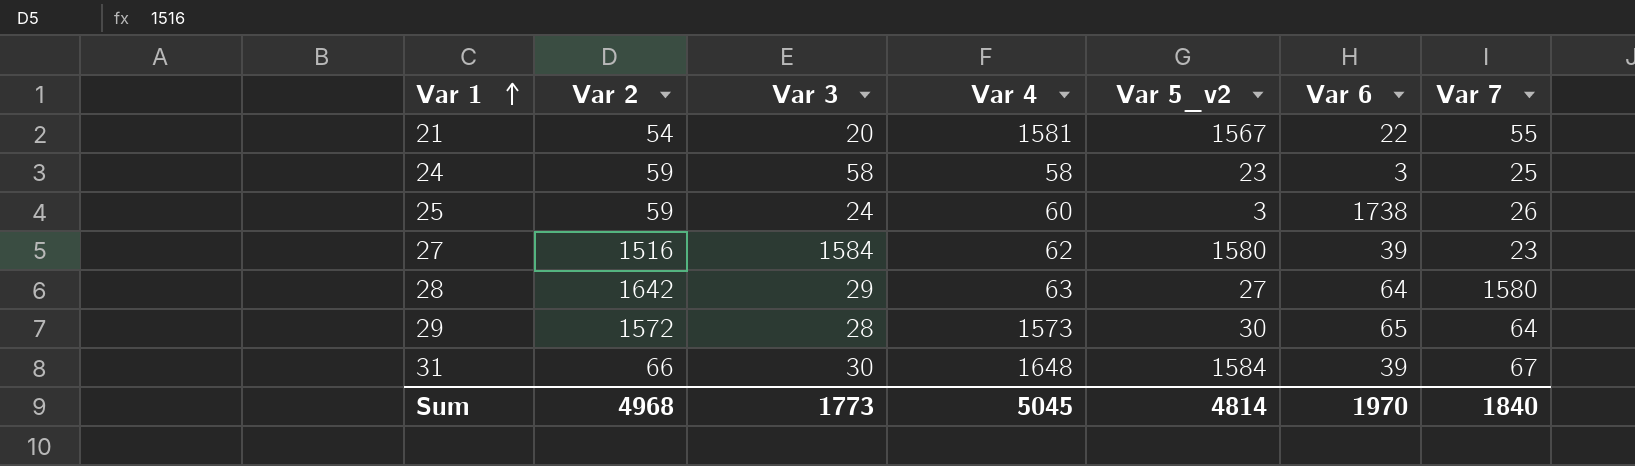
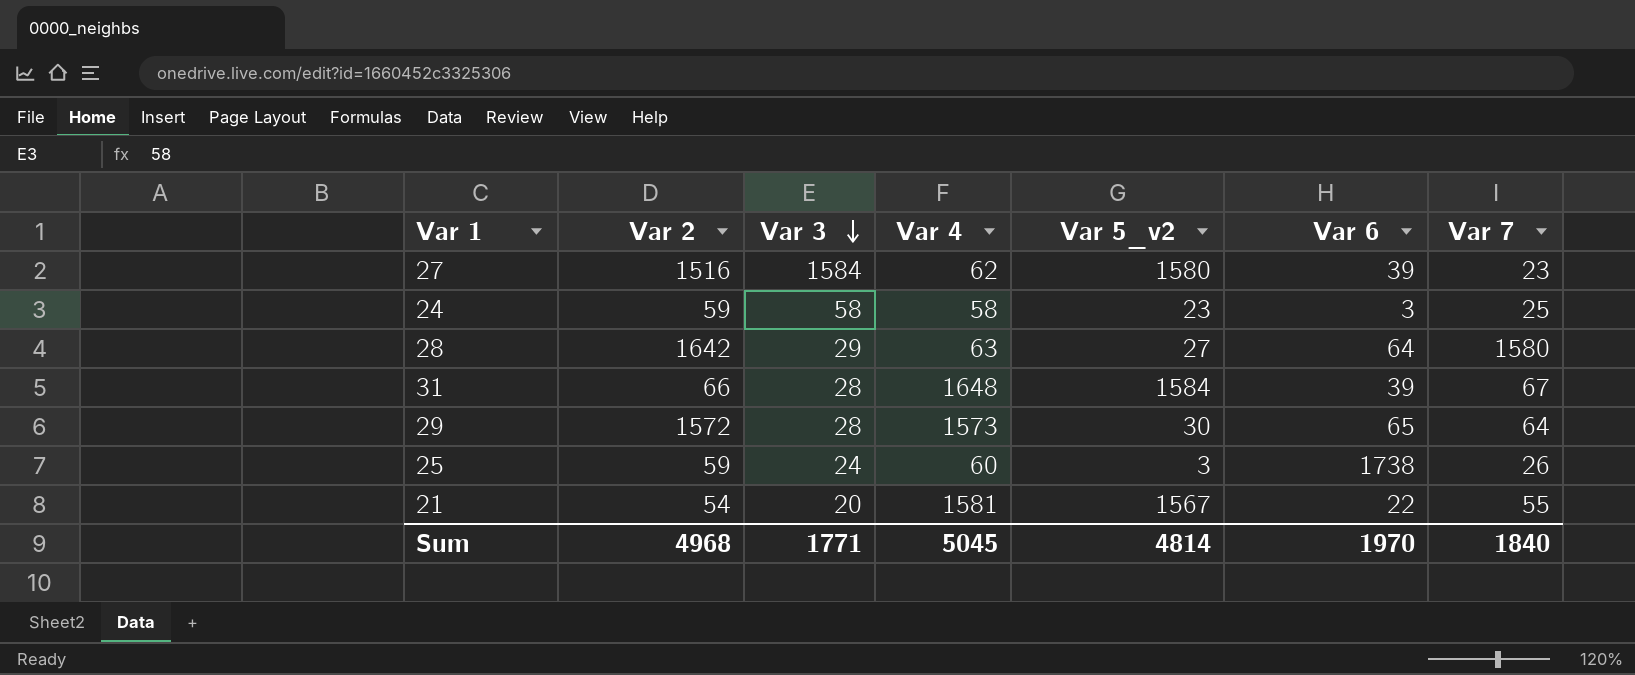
row order: Var 1 ascending -> Var 3 descending
31 | Var 3: 30 -> 28
Sum | Var 3: 1773 -> 1771

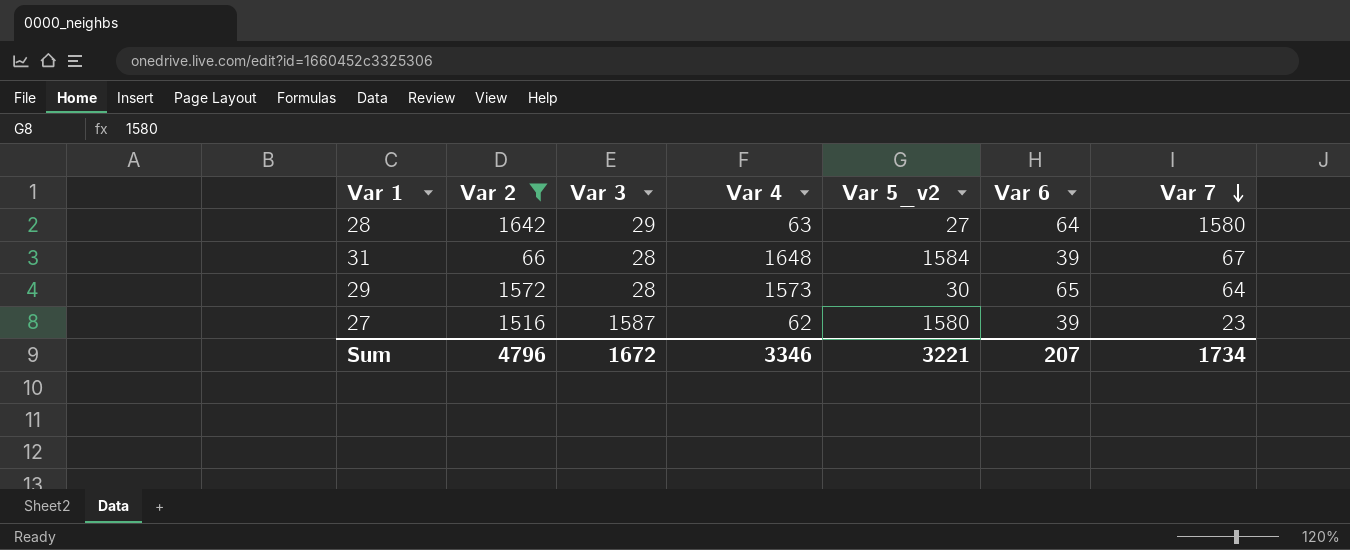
filter: none -> Var 2 >= 66
row order: Var 3 descending -> Var 7 descending
27 | Var 3: 1584 -> 1587
Sum | Var 2: 4968 -> 4796
Sum | Var 3: 1771 -> 1672
Sum | Var 4: 5045 -> 3346
Sum | Var 5_v2: 4814 -> 3221
Sum | Var 6: 1970 -> 207
Sum | Var 7: 1840 -> 1734

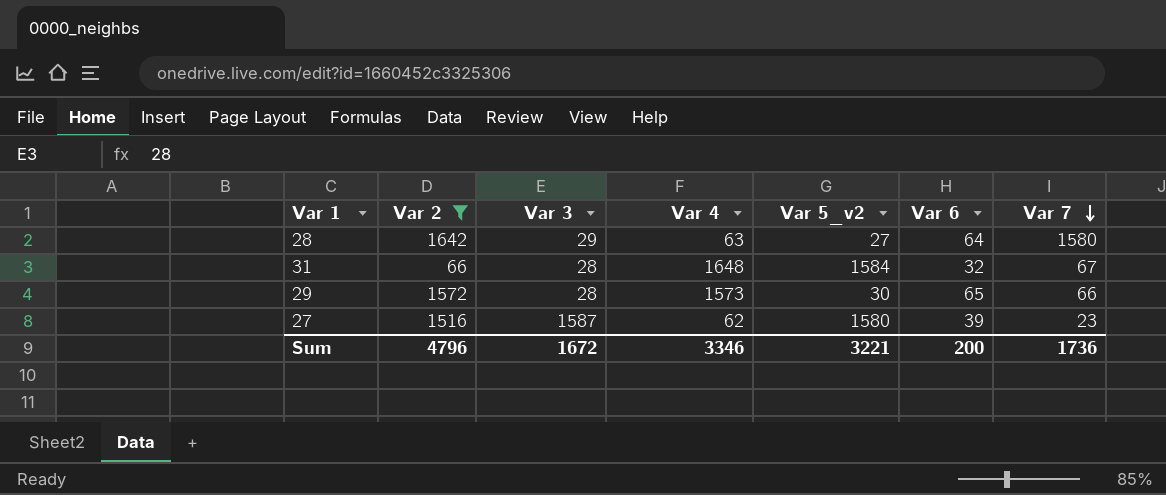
31 | Var 6: 39 -> 32
29 | Var 7: 64 -> 66
Sum | Var 6: 207 -> 200
Sum | Var 7: 1734 -> 1736

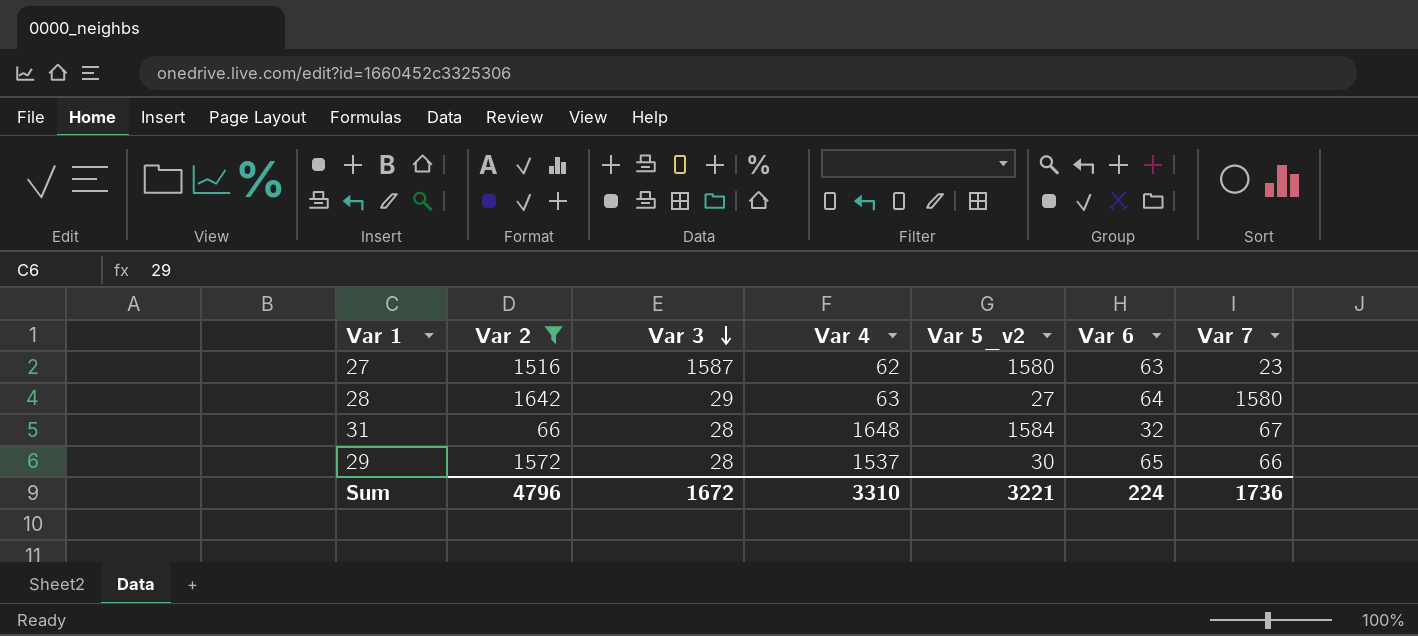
row order: Var 7 descending -> Var 3 descending
27 | Var 6: 39 -> 63
29 | Var 4: 1573 -> 1537
Sum | Var 4: 3346 -> 3310
Sum | Var 6: 200 -> 224

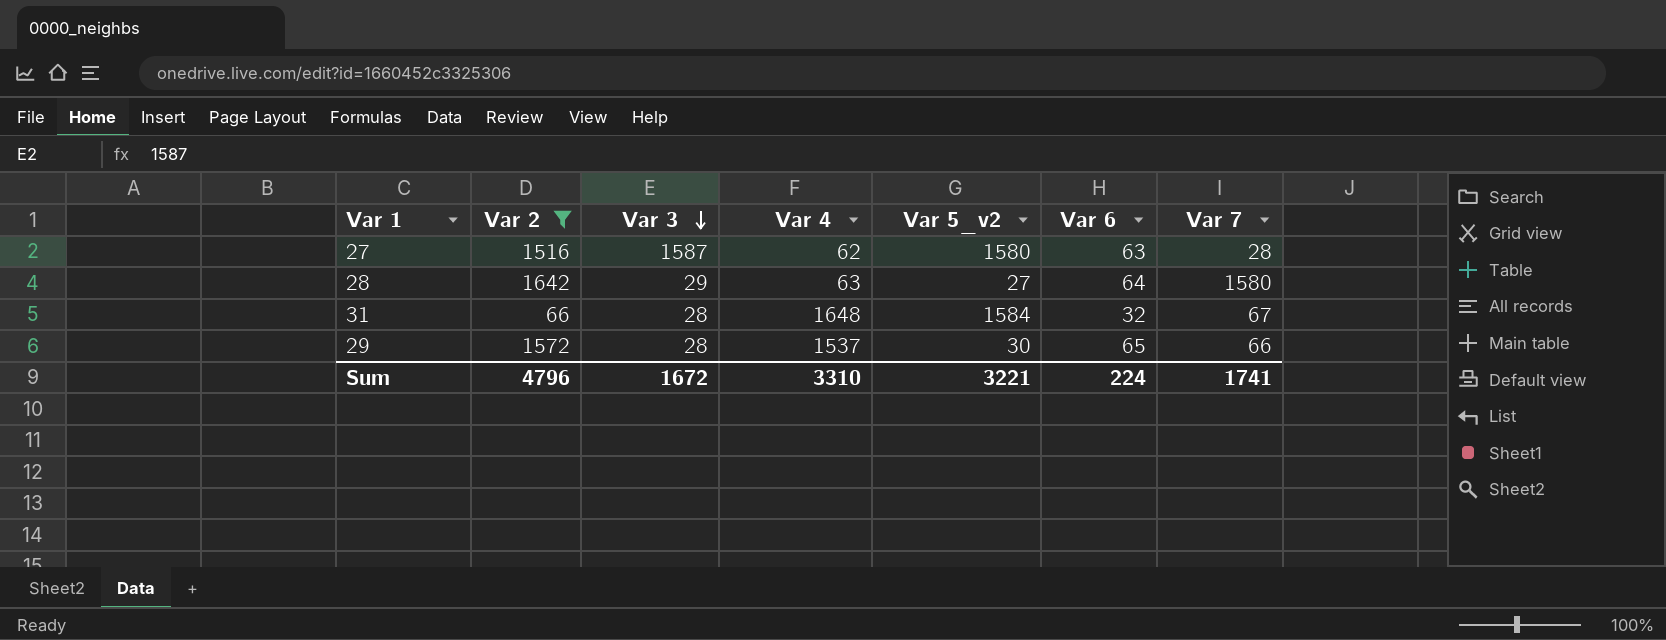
27 | Var 7: 23 -> 28
Sum | Var 7: 1736 -> 1741

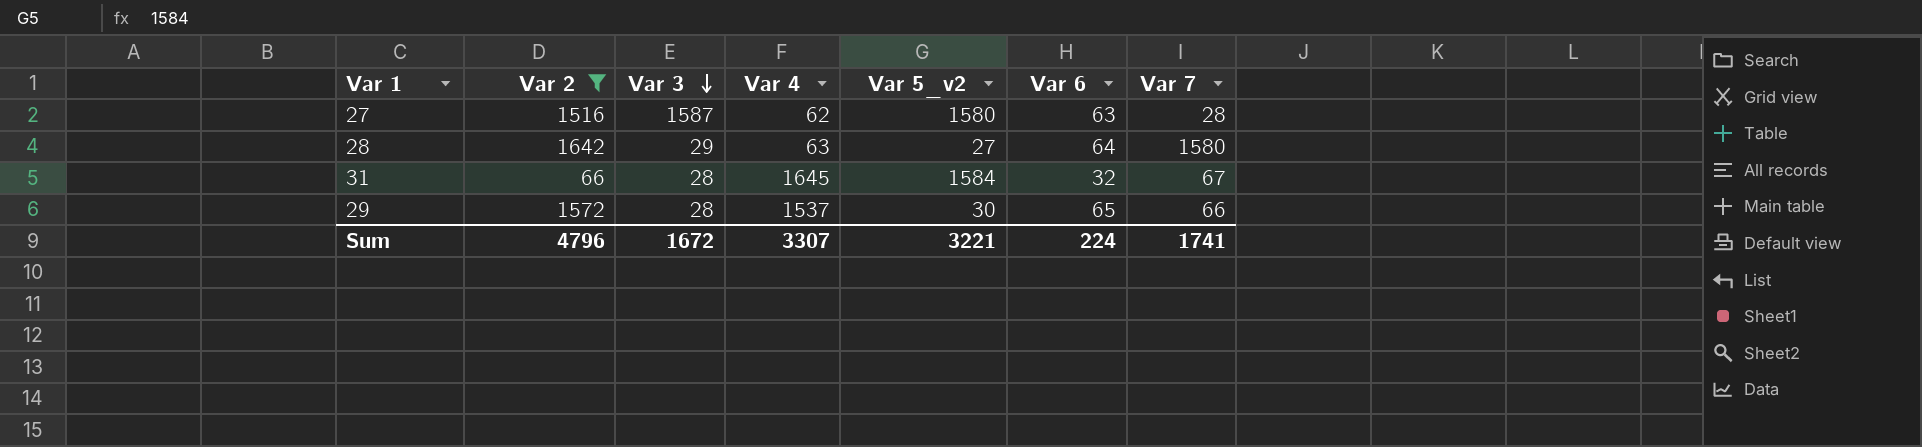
31 | Var 4: 1648 -> 1645
Sum | Var 4: 3310 -> 3307

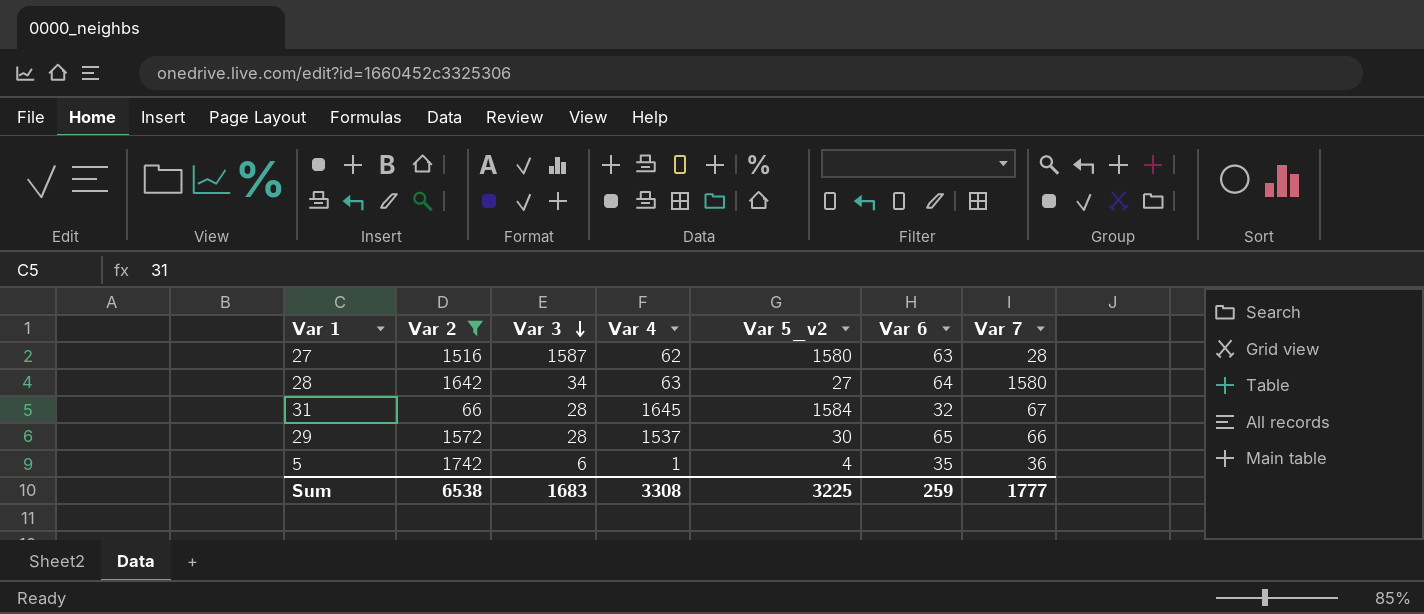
28 | Var 3: 29 -> 34
row 5: none -> 1742 | 6 | 1 | 4 | 35 | 36
Sum | Var 2: 4796 -> 6538
Sum | Var 3: 1672 -> 1683
Sum | Var 4: 3307 -> 3308
Sum | Var 5_v2: 3221 -> 3225
Sum | Var 6: 224 -> 259
Sum | Var 7: 1741 -> 1777

